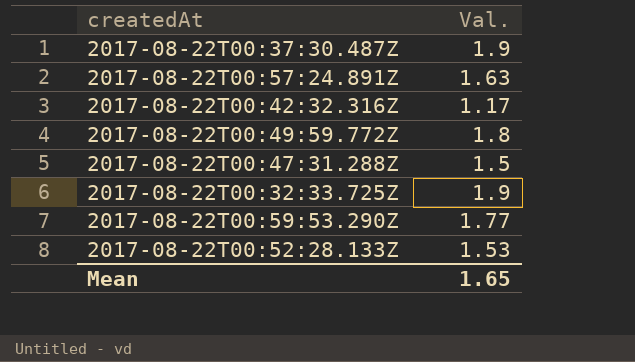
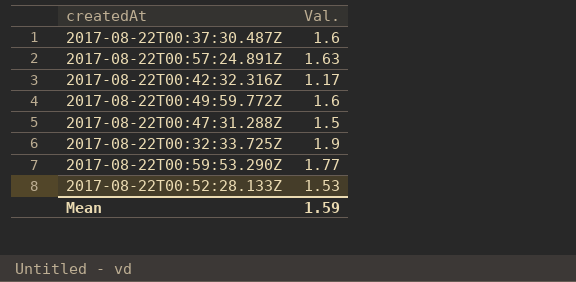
2017-08-22T00:37:30.487Z | Val.: 1.9 -> 1.6
2017-08-22T00:49:59.772Z | Val.: 1.8 -> 1.6
Mean | Val.: 1.65 -> 1.59

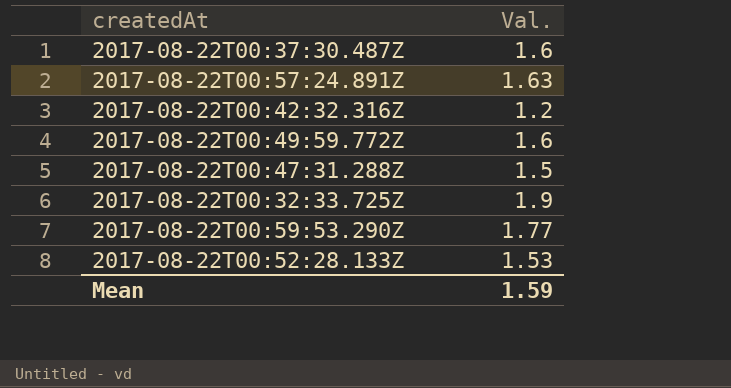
2017-08-22T00:42:32.316Z | Val.: 1.17 -> 1.2

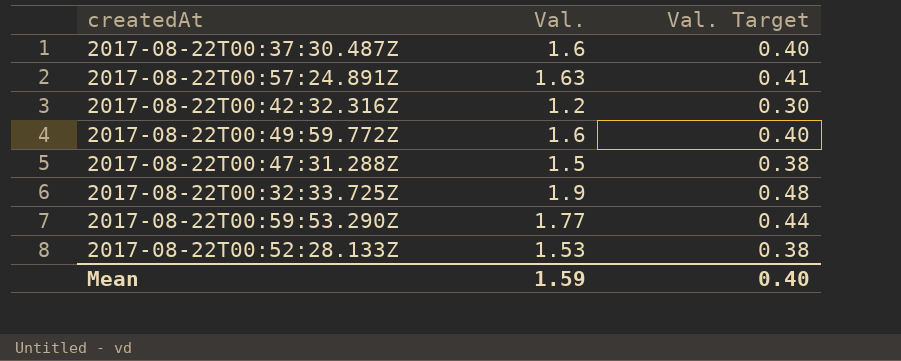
column Val. Target | formula: none -> [Val.] * 0.25

